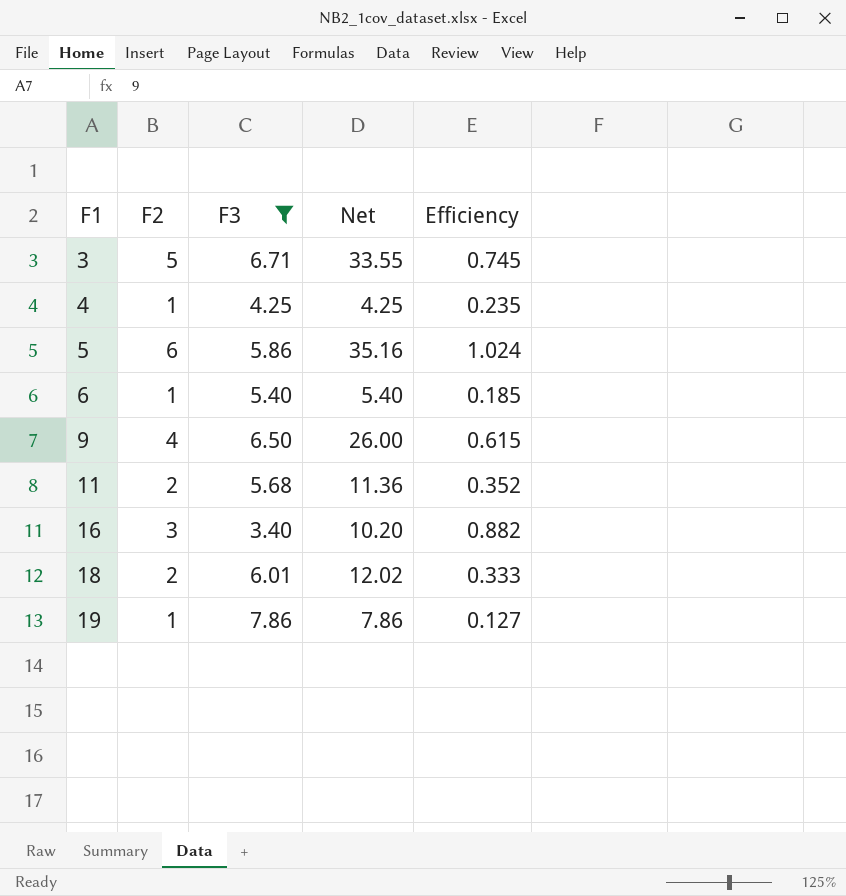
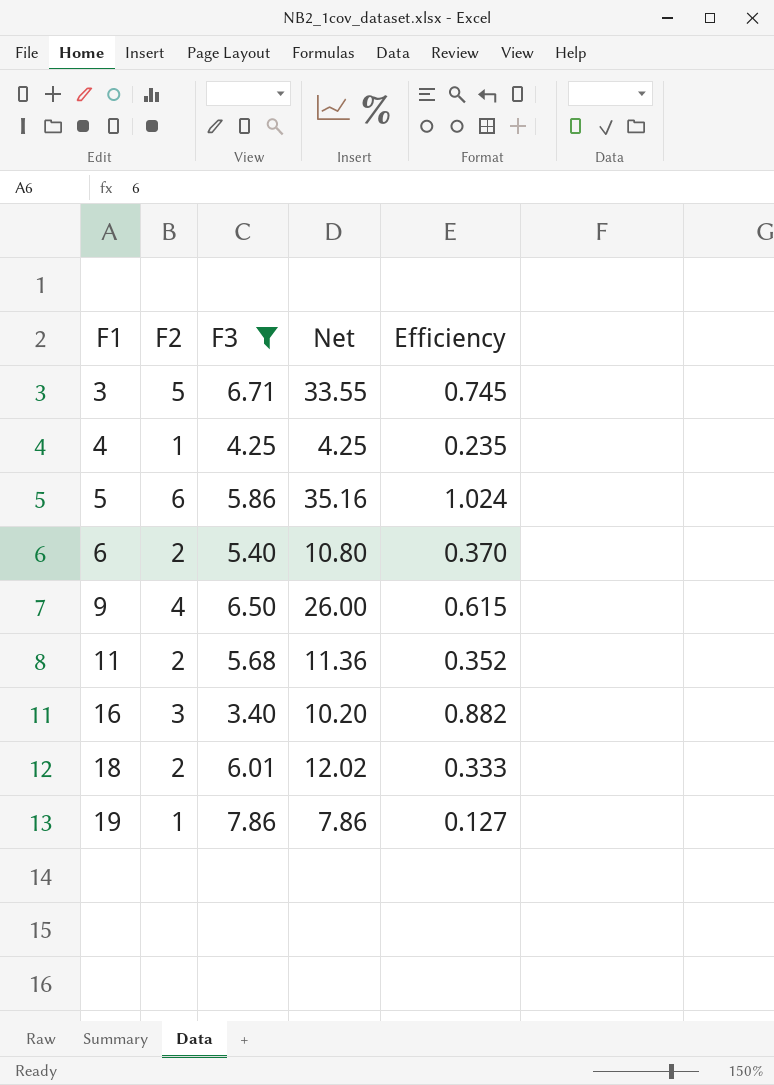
6 | F2: 1 -> 2
6 | Net: 5.40 -> 10.80
6 | Efficiency: 0.185 -> 0.370

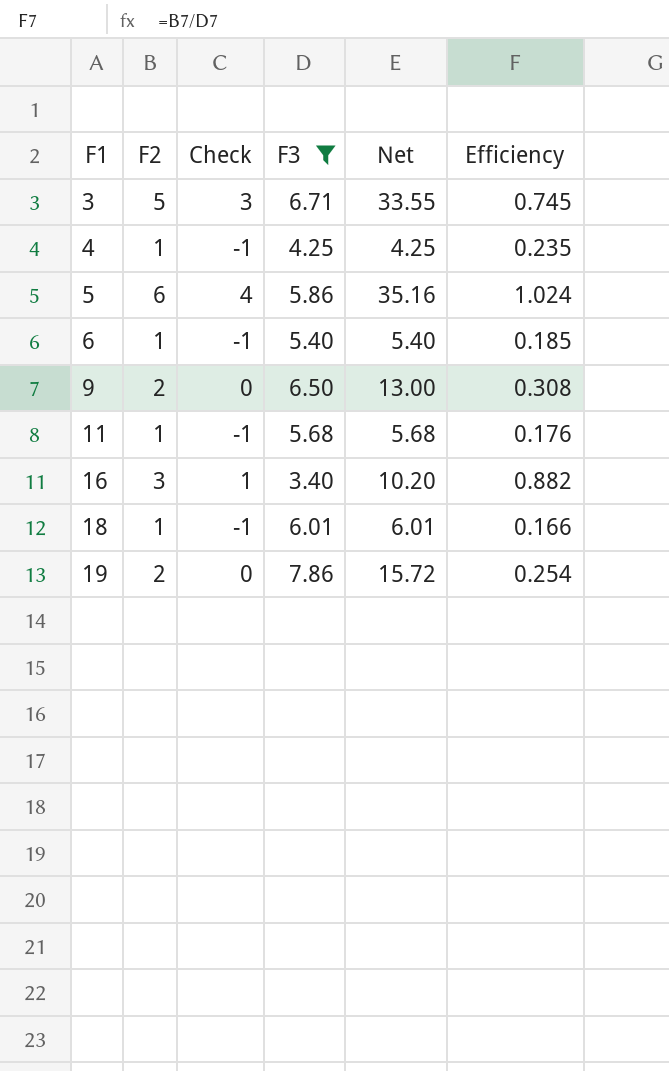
column Check | formula: none -> [F2] - 2
6 | F2: 2 -> 1
6 | Net: 10.80 -> 5.40
6 | Efficiency: 0.370 -> 0.185
9 | F2: 4 -> 2
9 | Net: 26.00 -> 13.00
9 | Efficiency: 0.615 -> 0.308
11 | F2: 2 -> 1
11 | Net: 11.36 -> 5.68
11 | Efficiency: 0.352 -> 0.176
18 | F2: 2 -> 1
18 | Net: 12.02 -> 6.01
18 | Efficiency: 0.333 -> 0.166
19 | F2: 1 -> 2
19 | Net: 7.86 -> 15.72
19 | Efficiency: 0.127 -> 0.254

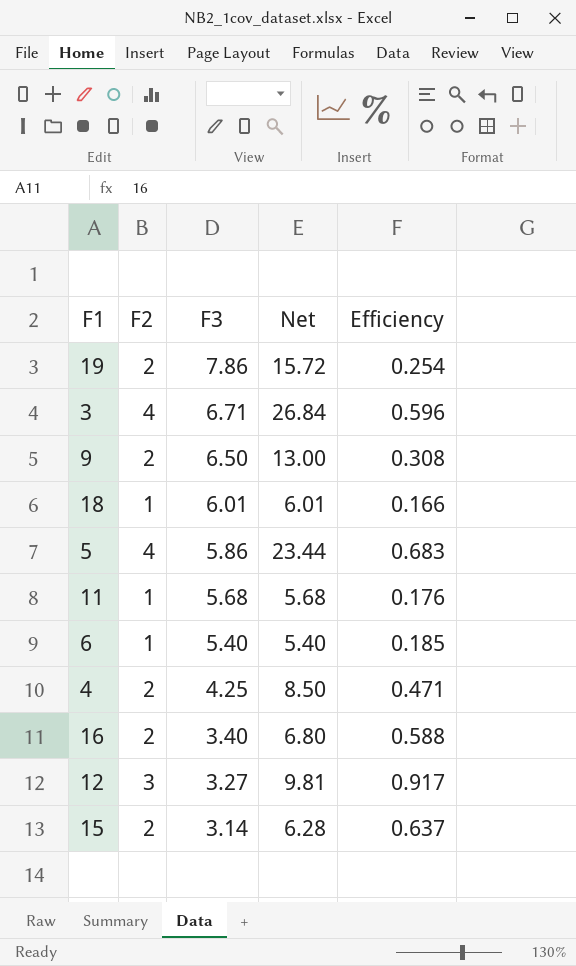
filter: F3 >= 3.40 -> none
row order: F1 ascending -> F3 descending
column Check | formula: [F2] - 2 -> none
3 | F2: 5 -> 4
3 | Net: 33.55 -> 26.84
3 | Efficiency: 0.745 -> 0.596
5 | F2: 6 -> 4
5 | Net: 35.16 -> 23.44
5 | Efficiency: 1.024 -> 0.683
4 | F2: 1 -> 2
4 | Net: 4.25 -> 8.50
4 | Efficiency: 0.235 -> 0.471
16 | F2: 3 -> 2
16 | Net: 10.20 -> 6.80
16 | Efficiency: 0.882 -> 0.588

